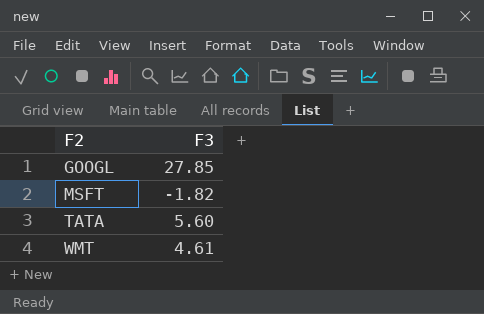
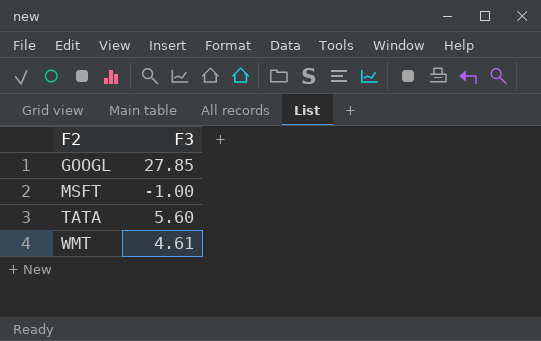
MSFT | F3: -1.82 -> -1.00

